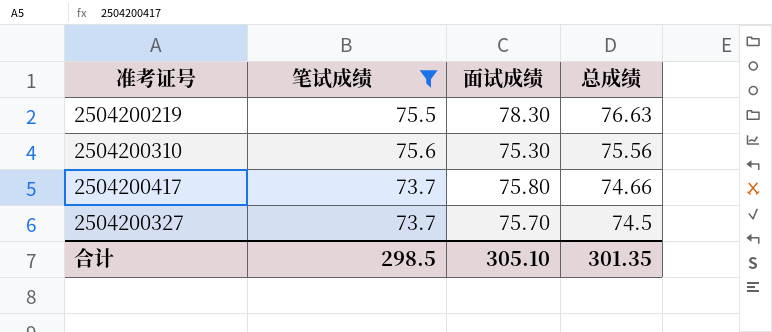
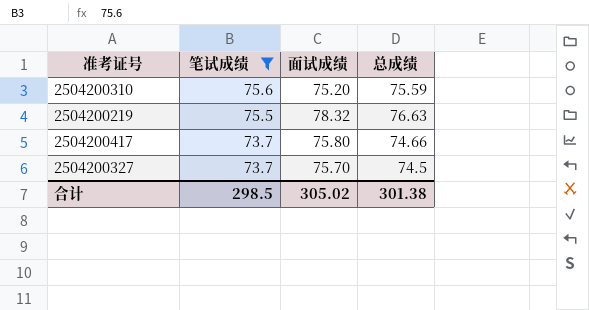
row order: 总成绩 descending -> 笔试成绩 descending
2504200310 | 面试成绩: 75.30 -> 75.20
2504200310 | 总成绩: 75.56 -> 75.59
2504200219 | 面试成绩: 78.30 -> 78.32
合计 | 面试成绩: 305.10 -> 305.02
合计 | 总成绩: 301.35 -> 301.38

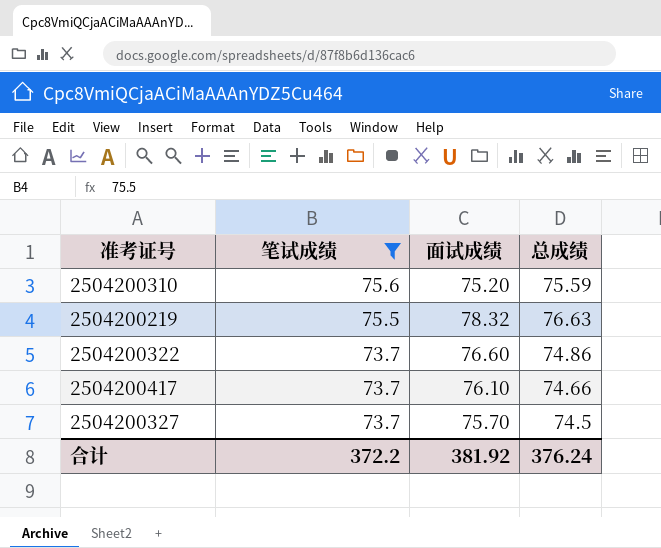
row 2504200322: none -> 73.7 | 76.60 | 74.86
2504200417 | 面试成绩: 75.80 -> 76.10
合计 | 笔试成绩: 298.5 -> 372.2
合计 | 面试成绩: 305.02 -> 381.92
合计 | 总成绩: 301.38 -> 376.24

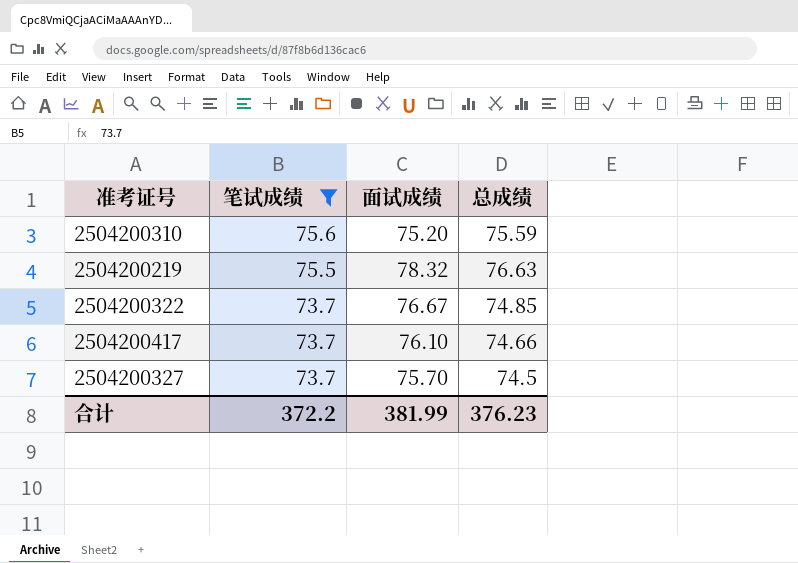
2504200322 | 面试成绩: 76.60 -> 76.67
2504200322 | 总成绩: 74.86 -> 74.85
合计 | 面试成绩: 381.92 -> 381.99
合计 | 总成绩: 376.24 -> 376.23

